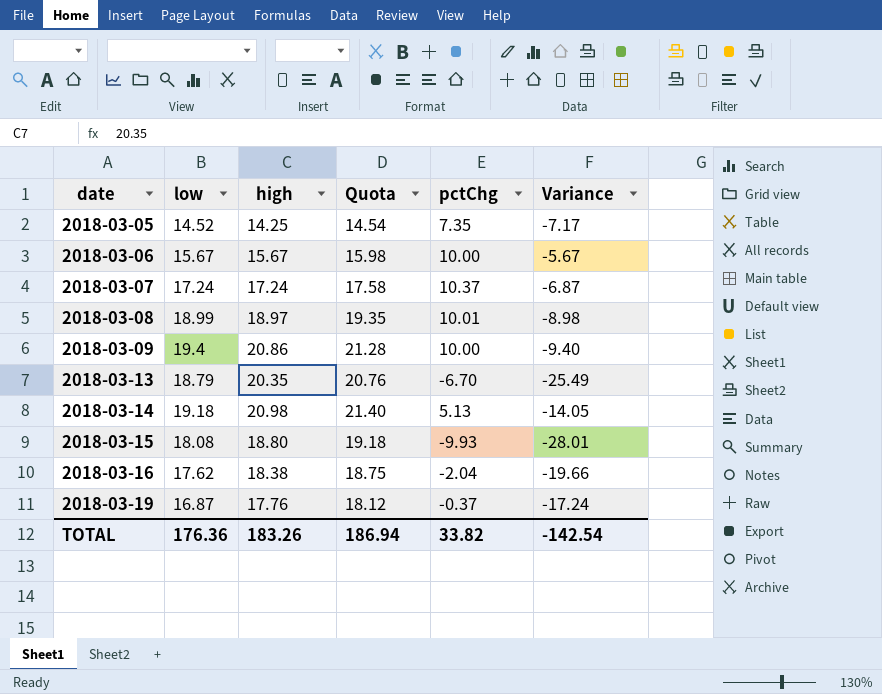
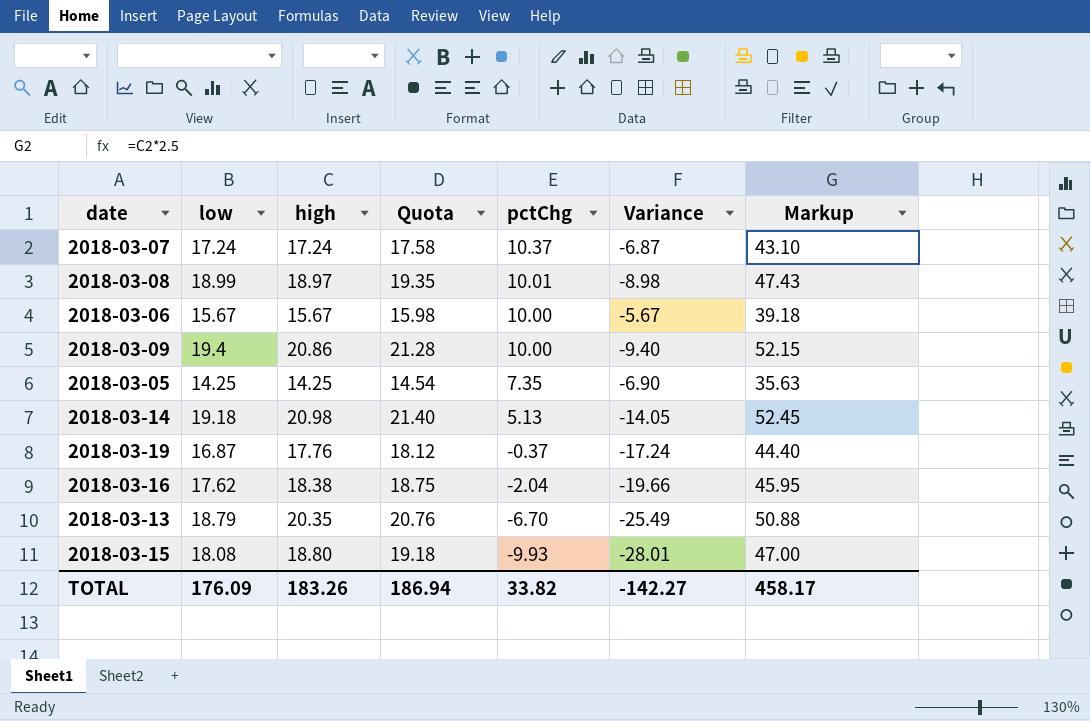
row order: date ascending -> pctChg descending
column Markup | formula: none -> [high] * 2.5
2018-03-05 | low: 14.52 -> 14.25
2018-03-05 | Variance: -7.17 -> -6.90
TOTAL | low: 176.36 -> 176.09
TOTAL | Variance: -142.54 -> -142.27

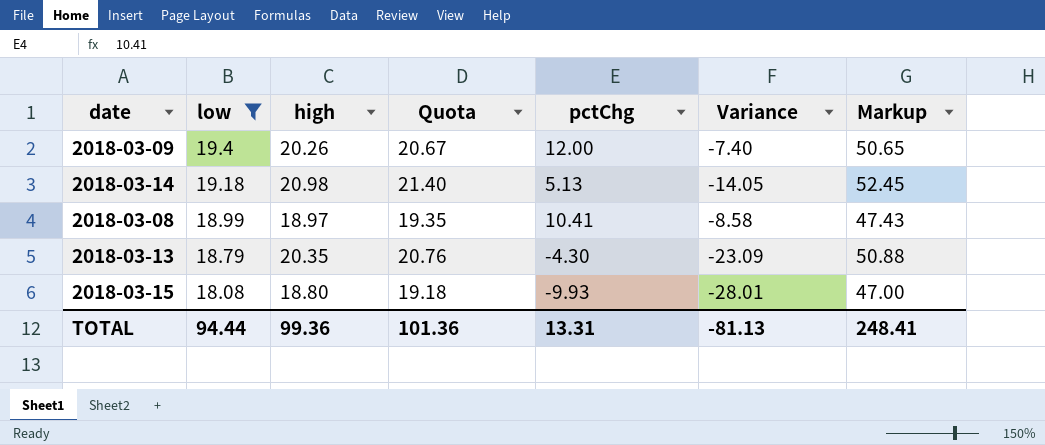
filter: none -> low >= 18.08
row order: pctChg descending -> low descending
2018-03-09 | high: 20.86 -> 20.26
2018-03-09 | Quota: 21.28 -> 20.67
2018-03-09 | pctChg: 10.00 -> 12.00
2018-03-09 | Variance: -9.40 -> -7.40
2018-03-09 | Markup: 52.15 -> 50.65
2018-03-08 | pctChg: 10.01 -> 10.41
2018-03-08 | Variance: -8.98 -> -8.58
2018-03-13 | pctChg: -6.70 -> -4.30
2018-03-13 | Variance: -25.49 -> -23.09
TOTAL | low: 176.09 -> 94.44
TOTAL | high: 183.26 -> 99.36
TOTAL | Quota: 186.94 -> 101.36
TOTAL | pctChg: 33.82 -> 13.31
TOTAL | Variance: -142.27 -> -81.13
TOTAL | Markup: 458.17 -> 248.41

